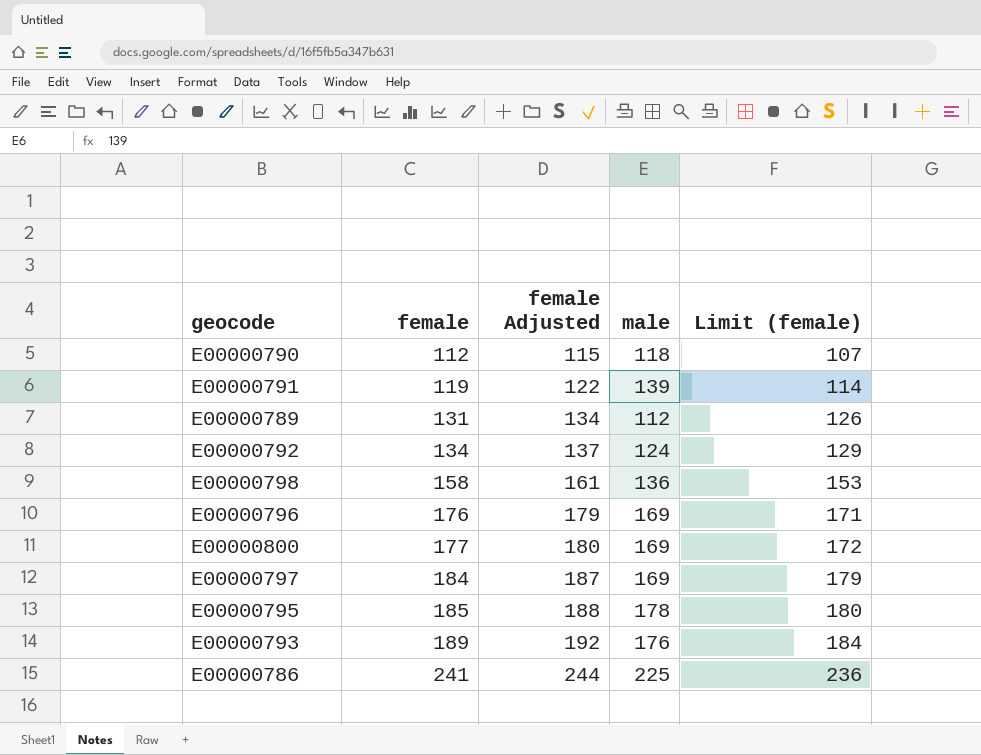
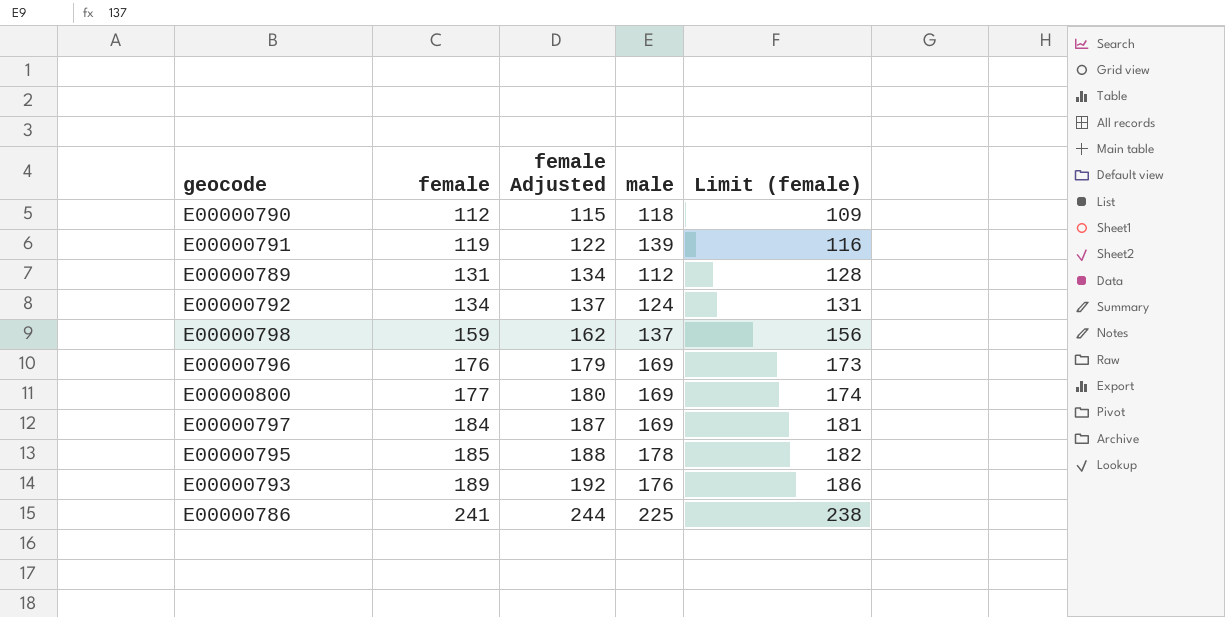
column Limit (female) | formula: [female] - 5 -> [female] - 3
E00000798 | female: 158 -> 159
E00000798 | female Adjusted: 161 -> 162
E00000798 | male: 136 -> 137

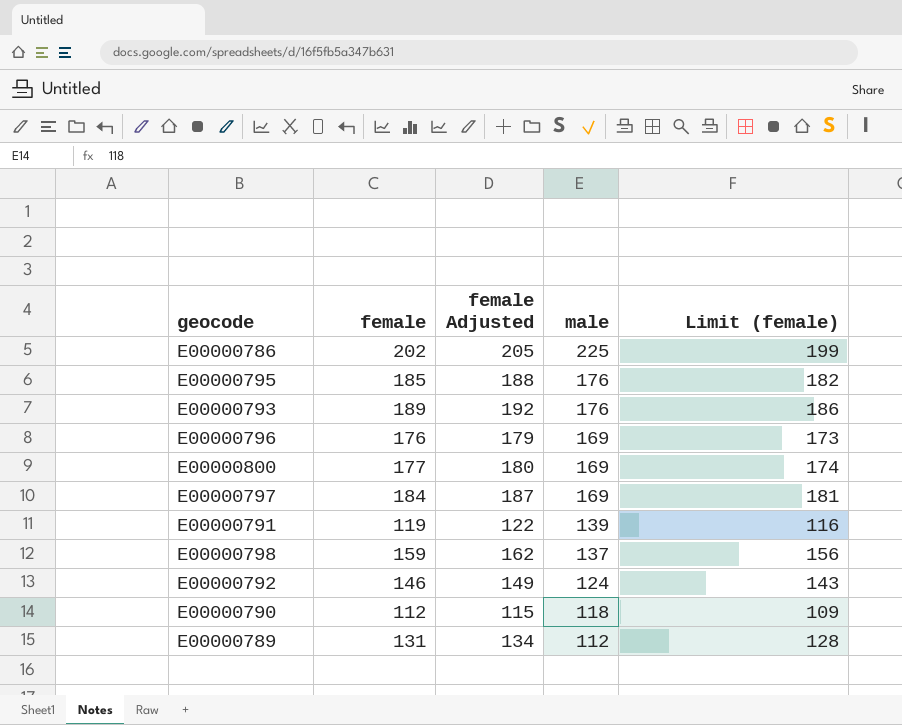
row order: female ascending -> male descending
E00000786 | female: 241 -> 202
E00000786 | female Adjusted: 244 -> 205
E00000786 | Limit (female): 238 -> 199
E00000795 | male: 178 -> 176
E00000792 | female: 134 -> 146
E00000792 | female Adjusted: 137 -> 149
E00000792 | Limit (female): 131 -> 143

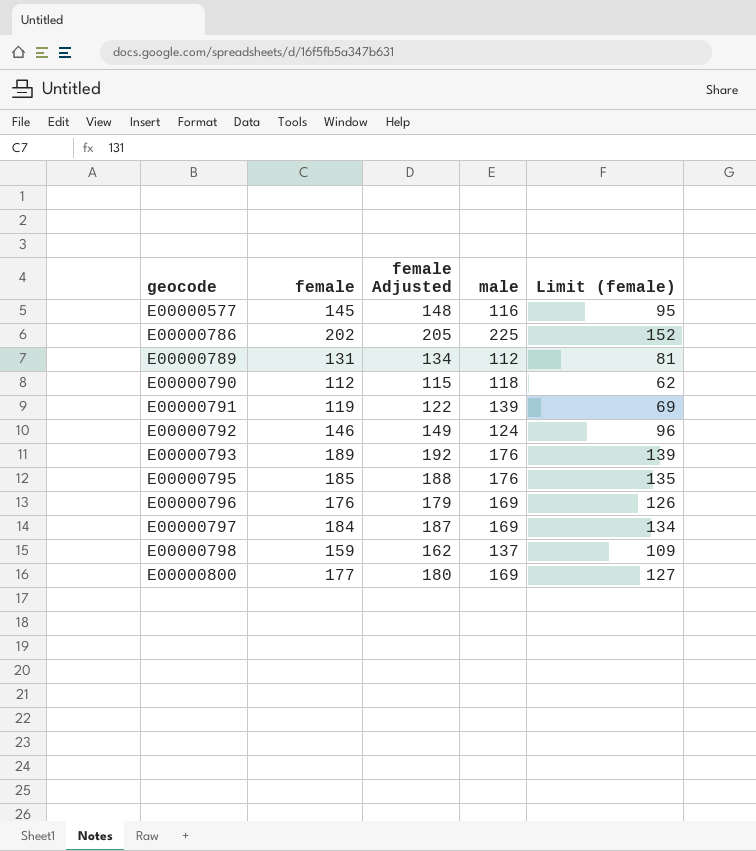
row order: male descending -> geocode ascending
column Limit (female) | formula: [female] - 3 -> [female] - 50
row E00000577: none -> 145 | 148 | 116 | 95

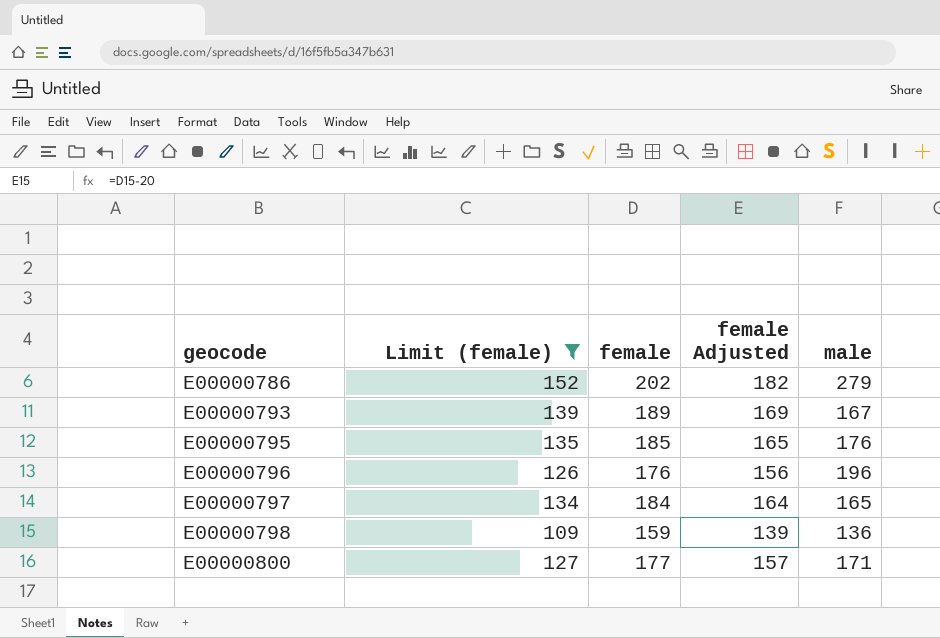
filter: none -> Limit (female) >= 109
column Limit (female) | position: 5 -> 2
column female Adjusted | formula: [female] + 3 -> [female] - 20
E00000786 | male: 225 -> 279
E00000793 | male: 176 -> 167
E00000796 | male: 169 -> 196
E00000797 | male: 169 -> 165
E00000798 | male: 137 -> 136
E00000800 | male: 169 -> 171

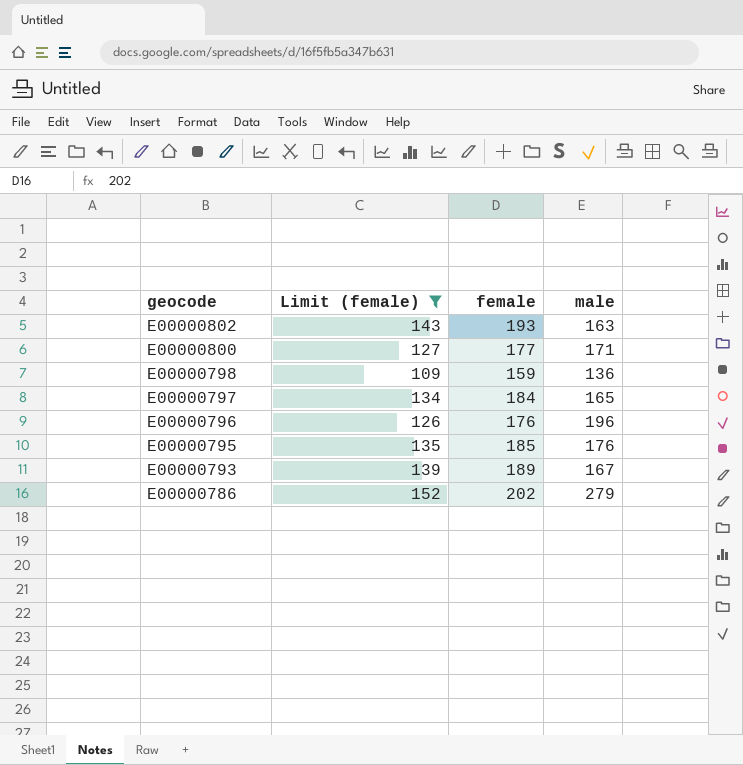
row order: geocode ascending -> geocode descending
column female Adjusted | formula: [female] - 20 -> none
row E00000802: none -> 143 | 193 | 163

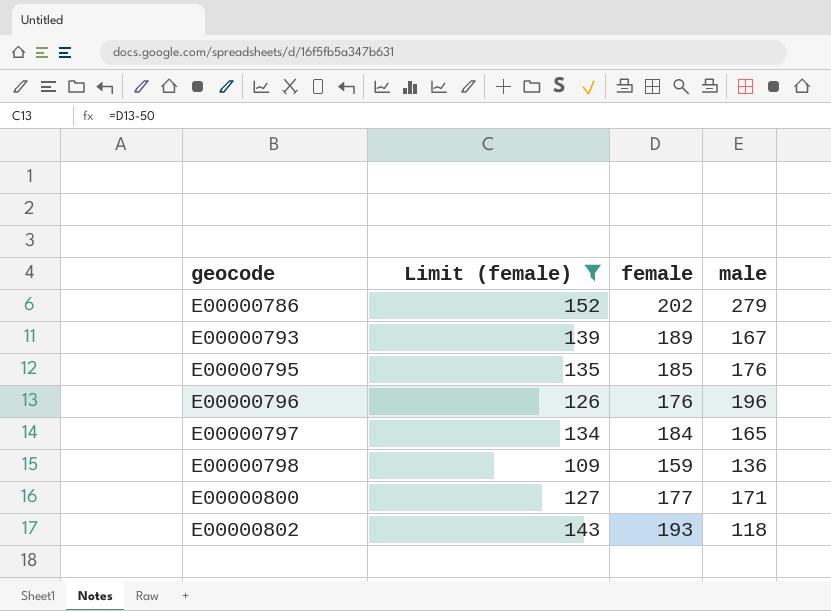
row order: geocode descending -> geocode ascending
E00000802 | male: 163 -> 118

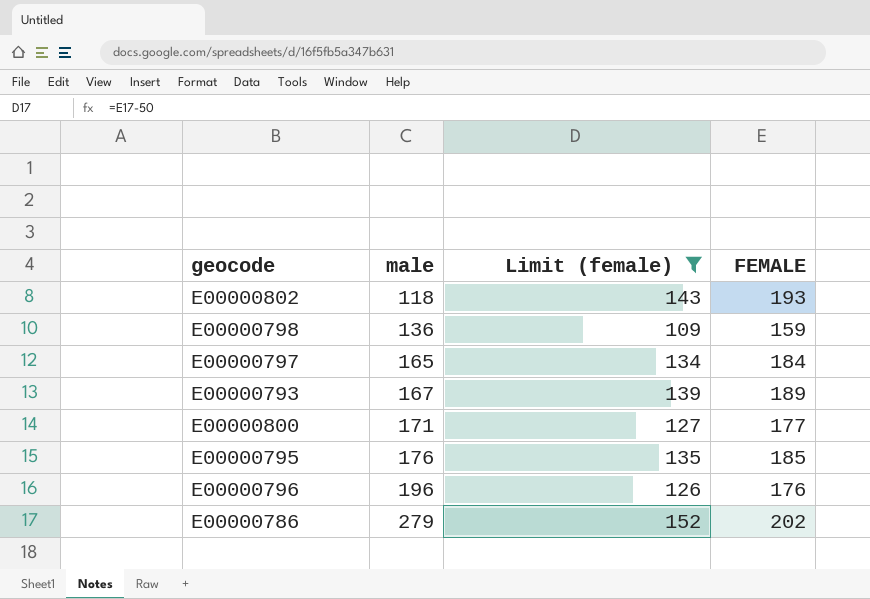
row order: geocode ascending -> male ascending
column male | position: 4 -> 2
column name: female -> FEMALE

